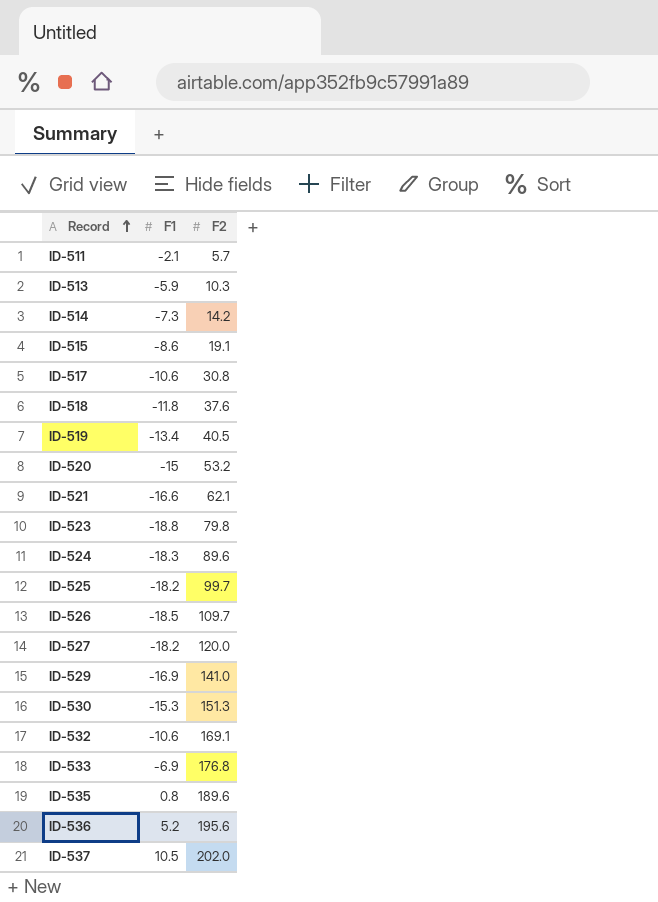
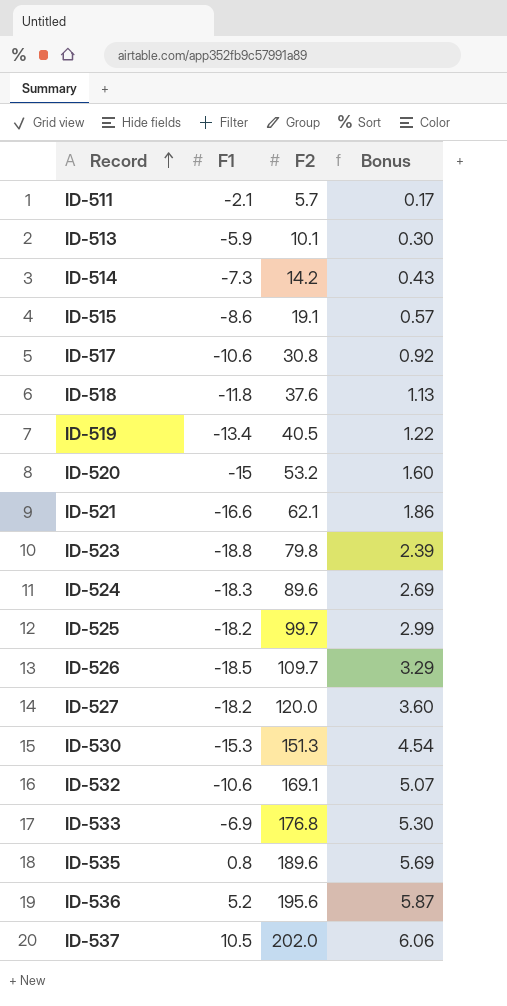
column Bonus | formula: none -> [F2] * 0.03
row ID-529: -16.9 | 141.0 -> none
ID-513 | F2: 10.3 -> 10.1

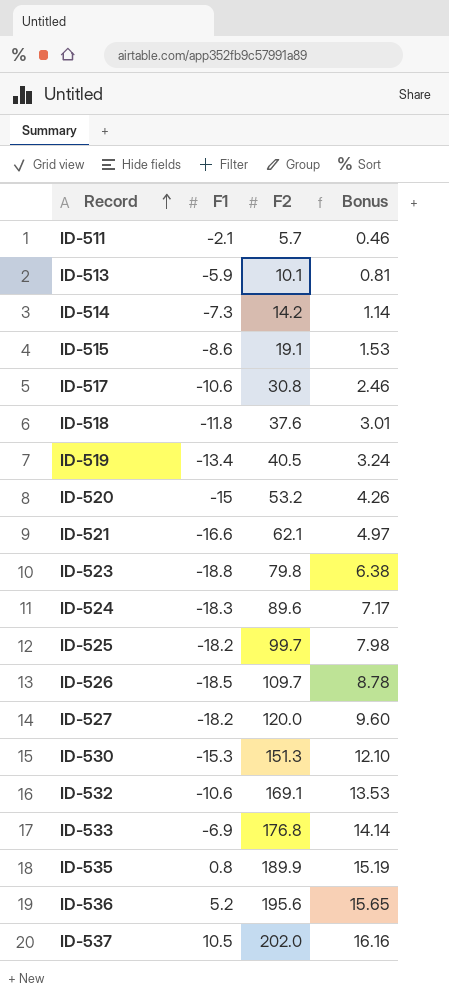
column Bonus | formula: [F2] * 0.03 -> [F2] * 0.08
ID-535 | F2: 189.6 -> 189.9

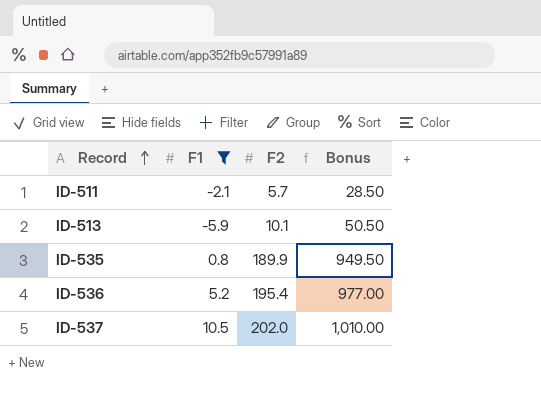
filter: none -> F1 >= -5.9
column Bonus | formula: [F2] * 0.08 -> [F2] * 5
ID-536 | F2: 195.6 -> 195.4

